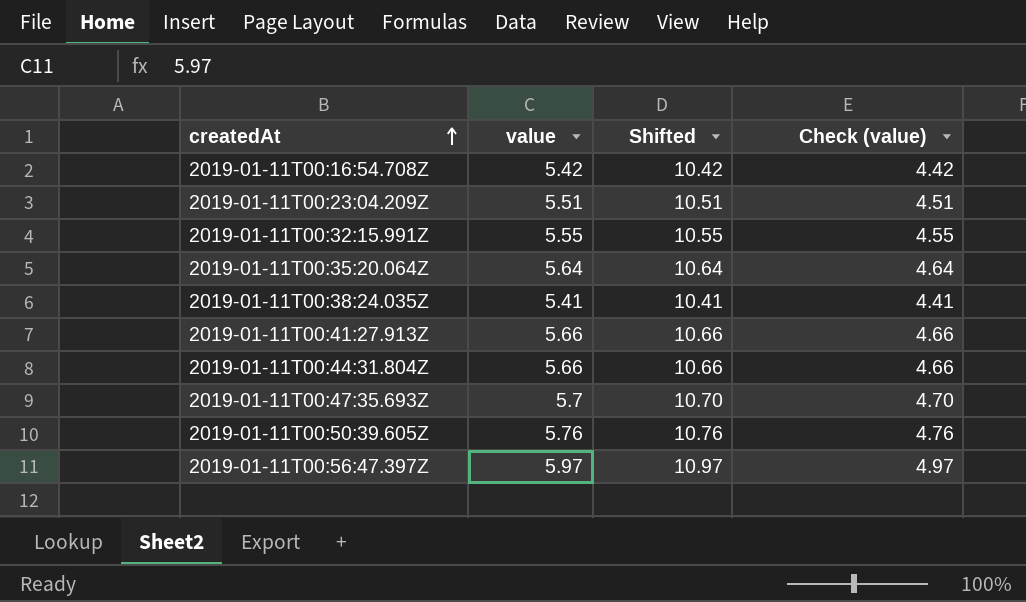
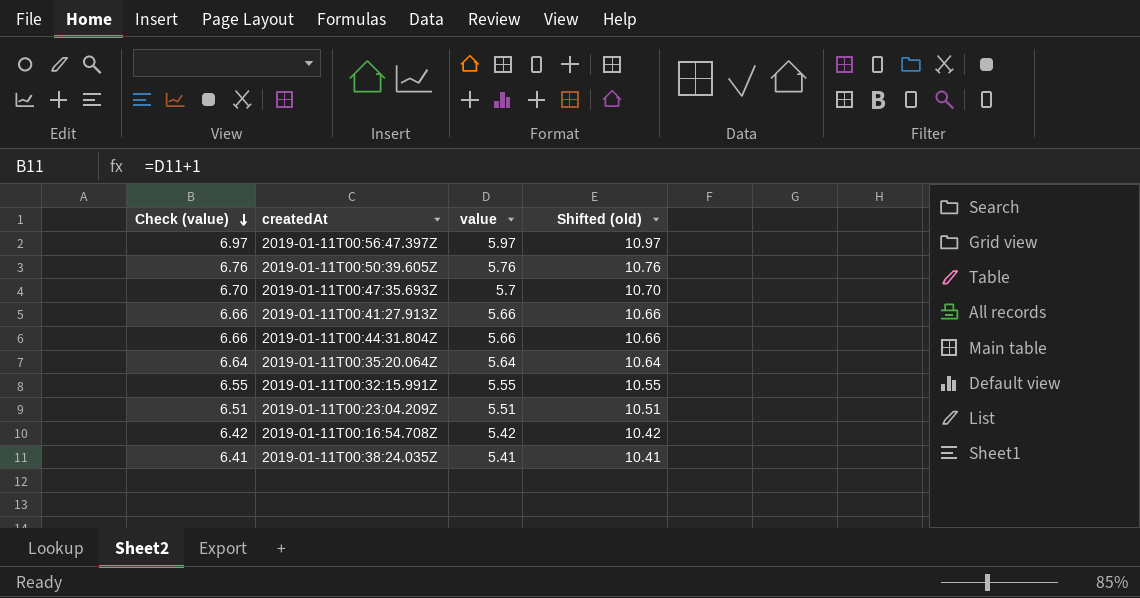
row order: createdAt ascending -> Check (value) descending
column Check (value) | formula: [value] - 1 -> [value] + 1
column Check (value) | position: 4 -> 1
column name: Shifted -> Shifted (old)

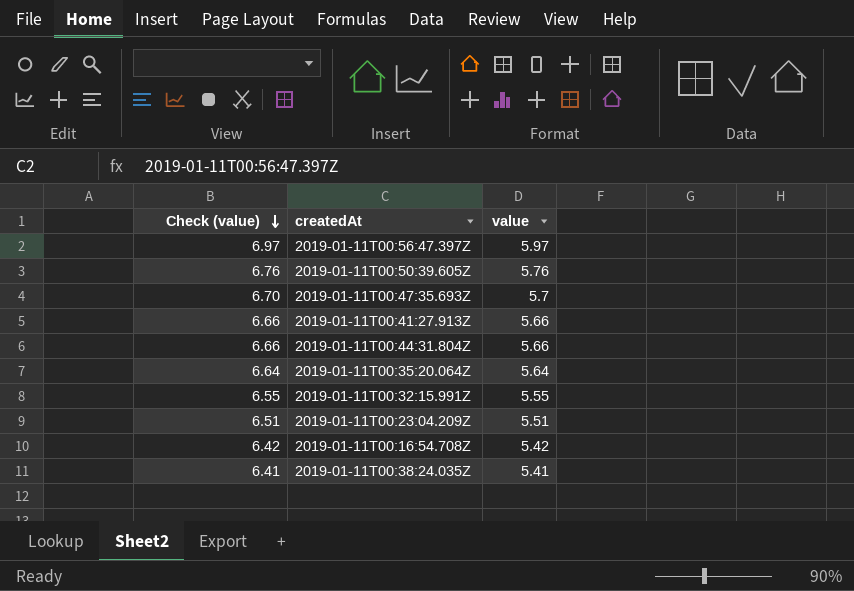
column Shifted (old) | formula: [value] + 5 -> none

